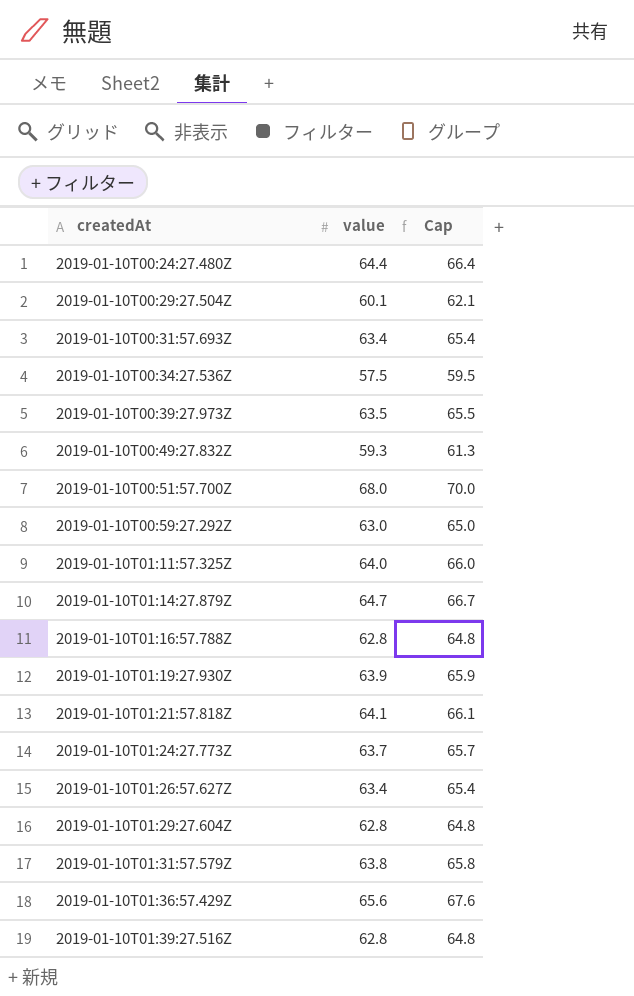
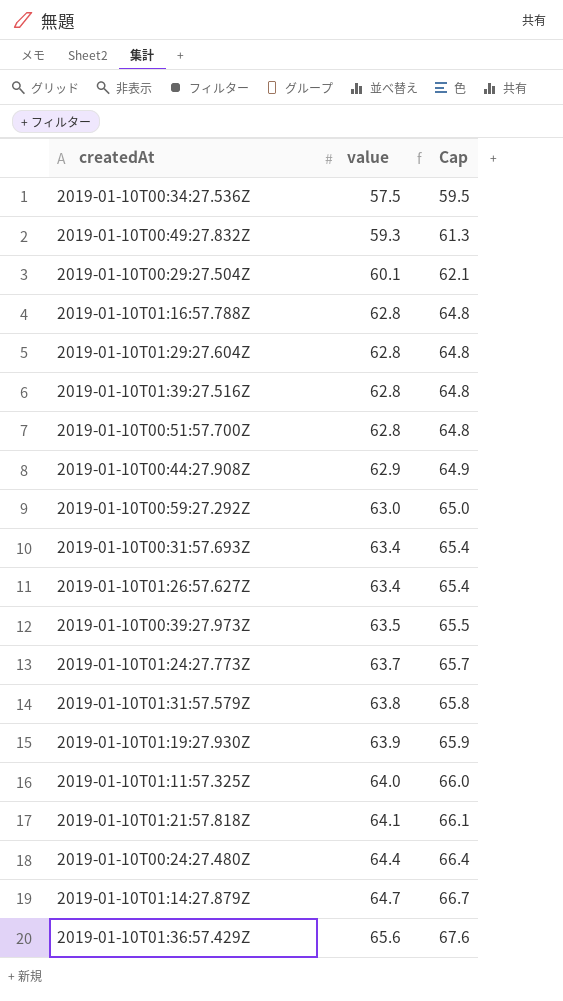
row order: createdAt ascending -> value ascending
2019-01-10T00:51:57.700Z | value: 68.0 -> 62.8
2019-01-10T00:51:57.700Z | Cap: 70.0 -> 64.8
row 2019-01-10T00:44:27.908Z: none -> 62.9 | 64.9

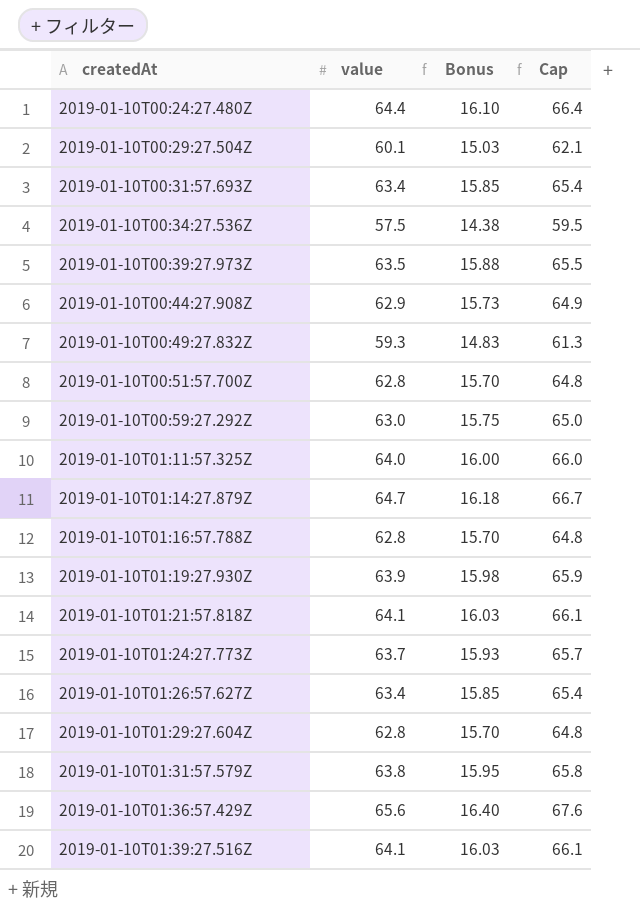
row order: value ascending -> createdAt ascending
column Bonus | formula: none -> [value] * 0.25
2019-01-10T01:39:27.516Z | value: 62.8 -> 64.1
2019-01-10T01:39:27.516Z | Cap: 64.8 -> 66.1

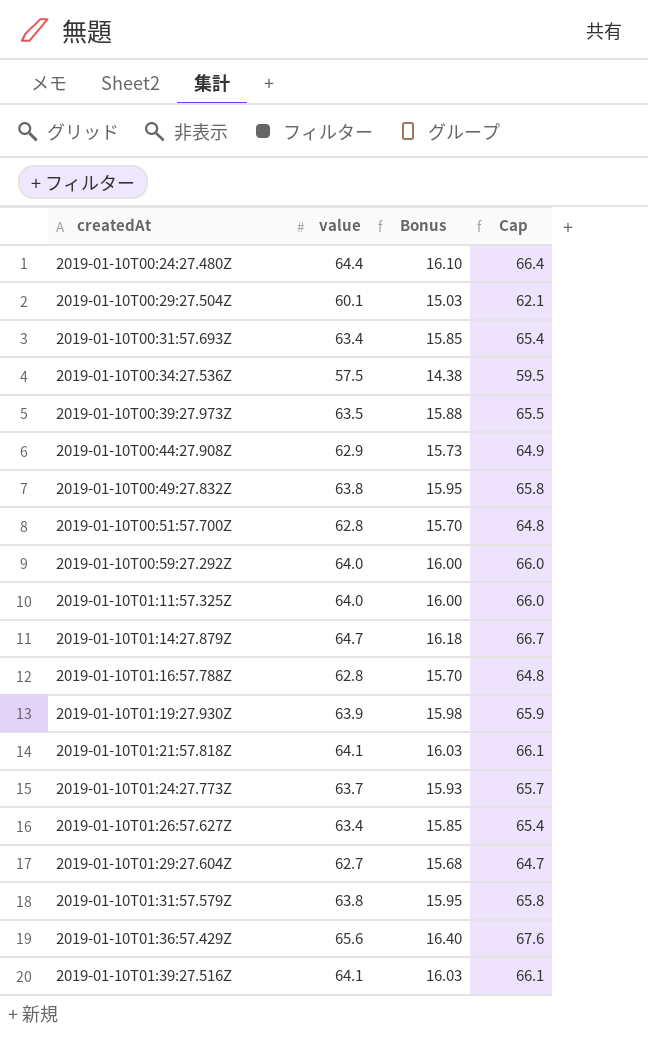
2019-01-10T00:49:27.832Z | value: 59.3 -> 63.8
2019-01-10T00:49:27.832Z | Bonus: 14.83 -> 15.95
2019-01-10T00:49:27.832Z | Cap: 61.3 -> 65.8
2019-01-10T00:59:27.292Z | value: 63.0 -> 64.0
2019-01-10T00:59:27.292Z | Bonus: 15.75 -> 16.00
2019-01-10T00:59:27.292Z | Cap: 65.0 -> 66.0
2019-01-10T01:29:27.604Z | value: 62.8 -> 62.7
2019-01-10T01:29:27.604Z | Bonus: 15.70 -> 15.68
2019-01-10T01:29:27.604Z | Cap: 64.8 -> 64.7

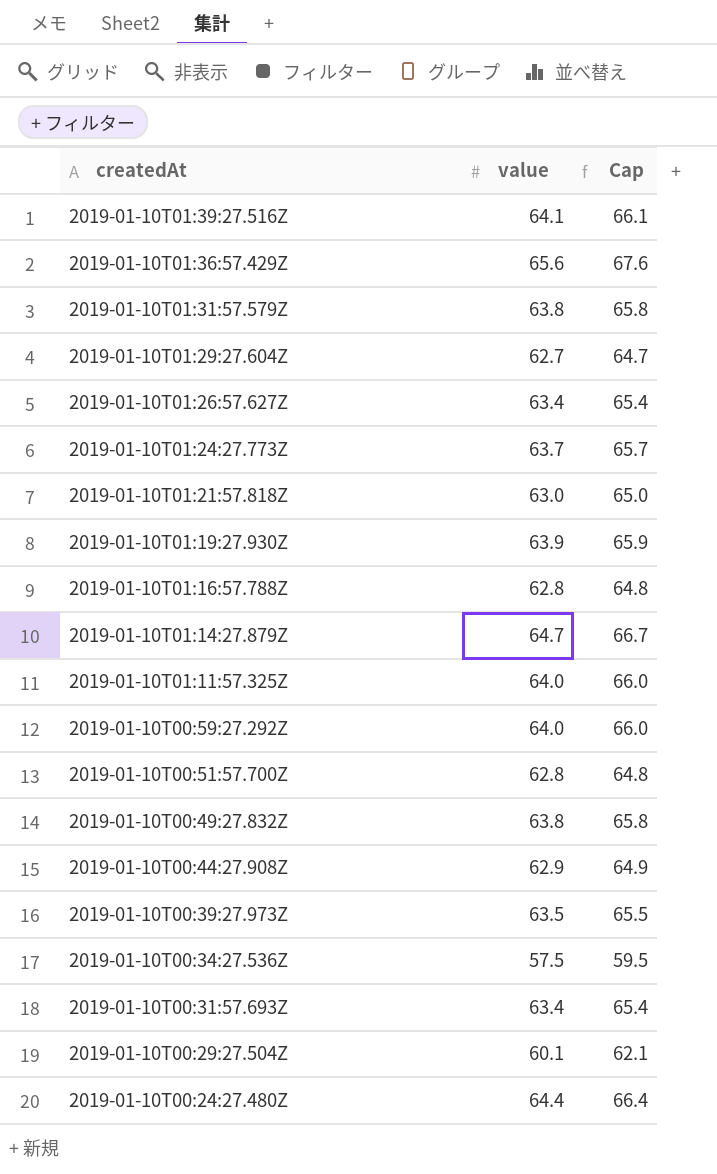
row order: createdAt ascending -> createdAt descending
column Bonus | formula: [value] * 0.25 -> none
2019-01-10T01:21:57.818Z | value: 64.1 -> 63.0
2019-01-10T01:21:57.818Z | Cap: 66.1 -> 65.0

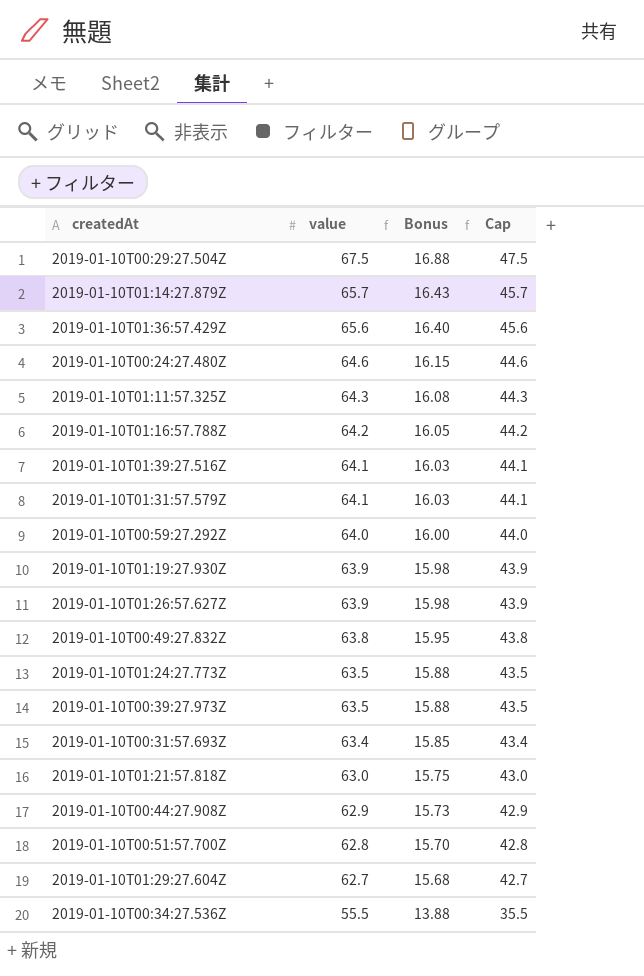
row order: createdAt descending -> value descending
column Bonus | formula: none -> [value] * 0.25
column Cap | formula: [value] + 2 -> [value] - 20
2019-01-10T00:29:27.504Z | value: 60.1 -> 67.5
2019-01-10T01:14:27.879Z | value: 64.7 -> 65.7
2019-01-10T00:24:27.480Z | value: 64.4 -> 64.6
2019-01-10T01:11:57.325Z | value: 64.0 -> 64.3
2019-01-10T01:16:57.788Z | value: 62.8 -> 64.2
2019-01-10T01:31:57.579Z | value: 63.8 -> 64.1
2019-01-10T01:26:57.627Z | value: 63.4 -> 63.9
2019-01-10T01:24:27.773Z | value: 63.7 -> 63.5
2019-01-10T00:34:27.536Z | value: 57.5 -> 55.5

